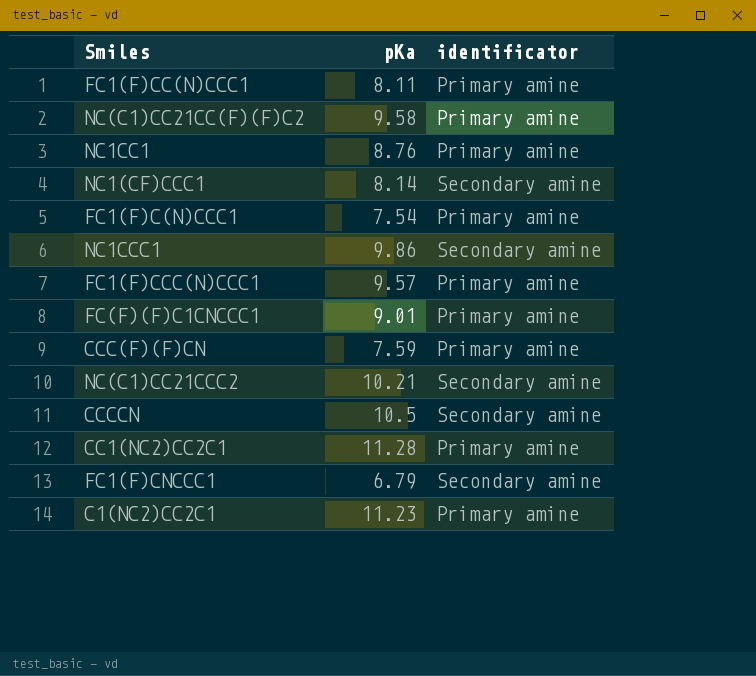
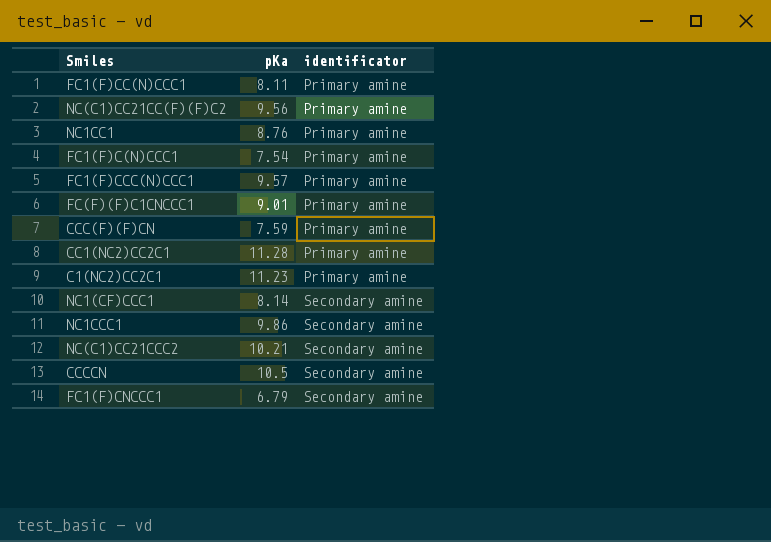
row order: none -> identificator ascending
NC(C1)CC21CC(F)(F)C2 | pKa: 9.58 -> 9.56

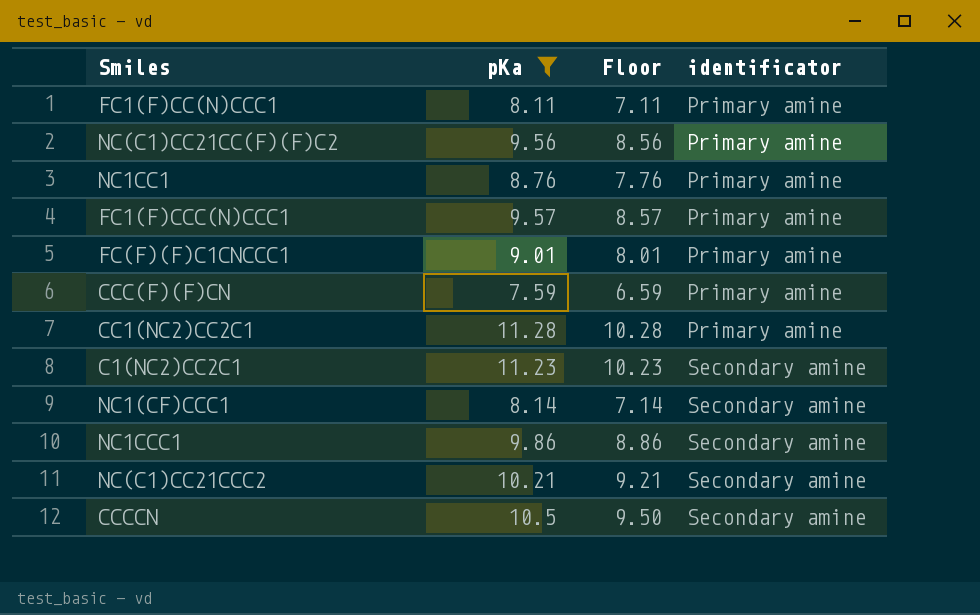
filter: none -> pKa >= 7.59
column Floor | formula: none -> [pKa] - 1
C1(NC2)CC2C1 | identificator: Primary amine -> Secondary amine

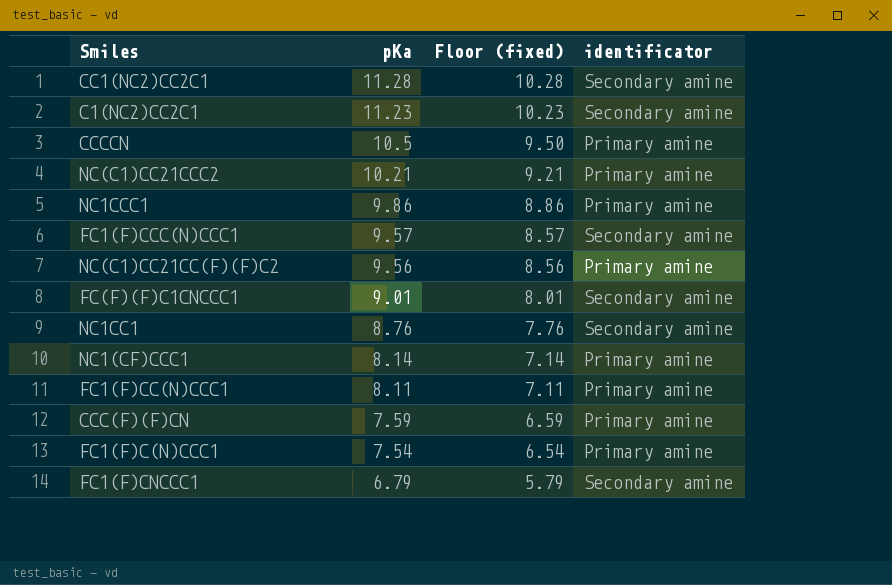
filter: pKa >= 7.59 -> none
row order: identificator ascending -> pKa descending
column name: Floor -> Floor (fixed)
CC1(NC2)CC2C1 | identificator: Primary amine -> Secondary amine
CCCCN | identificator: Secondary amine -> Primary amine
NC(C1)CC21CCC2 | identificator: Secondary amine -> Primary amine
NC1CCC1 | identificator: Secondary amine -> Primary amine
FC1(F)CCC(N)CCC1 | identificator: Primary amine -> Secondary amine
FC(F)(F)C1CNCCC1 | identificator: Primary amine -> Secondary amine
NC1CC1 | identificator: Primary amine -> Secondary amine
NC1(CF)CCC1 | identificator: Secondary amine -> Primary amine

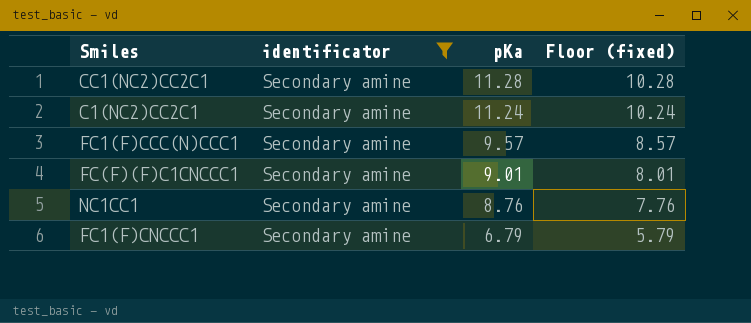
filter: none -> identificator = Secondary amine
column identificator | position: 4 -> 2
C1(NC2)CC2C1 | pKa: 11.23 -> 11.24
C1(NC2)CC2C1 | Floor (fixed): 10.23 -> 10.24

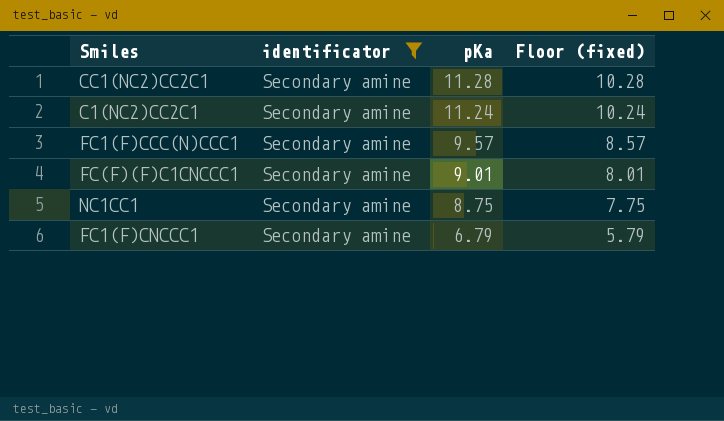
NC1CC1 | pKa: 8.76 -> 8.75
NC1CC1 | Floor (fixed): 7.76 -> 7.75

